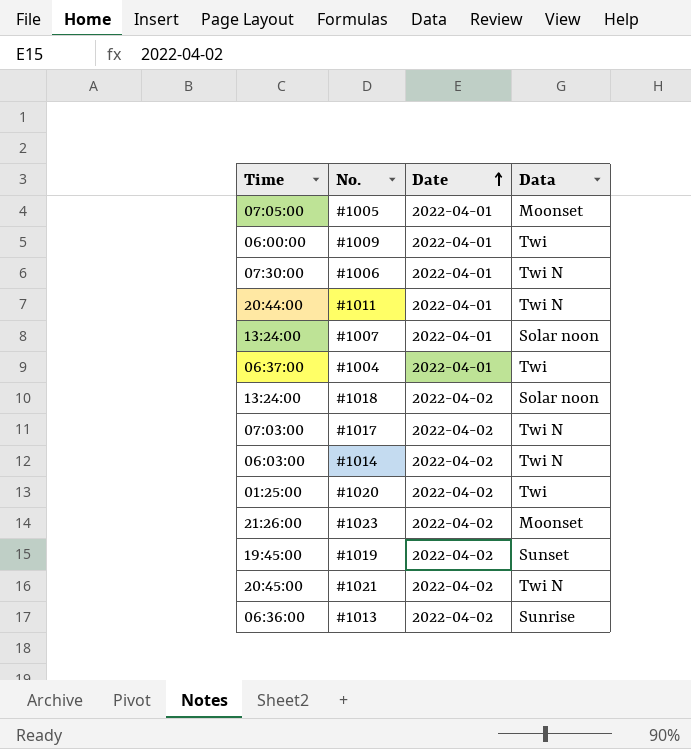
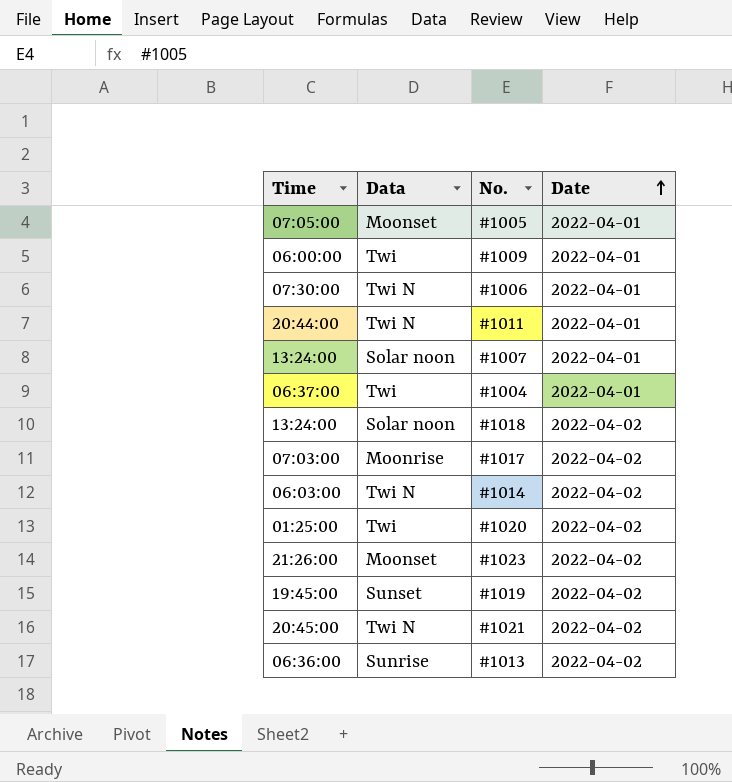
column Data | position: 4 -> 2
#1017 | Data: Twi N -> Moonrise

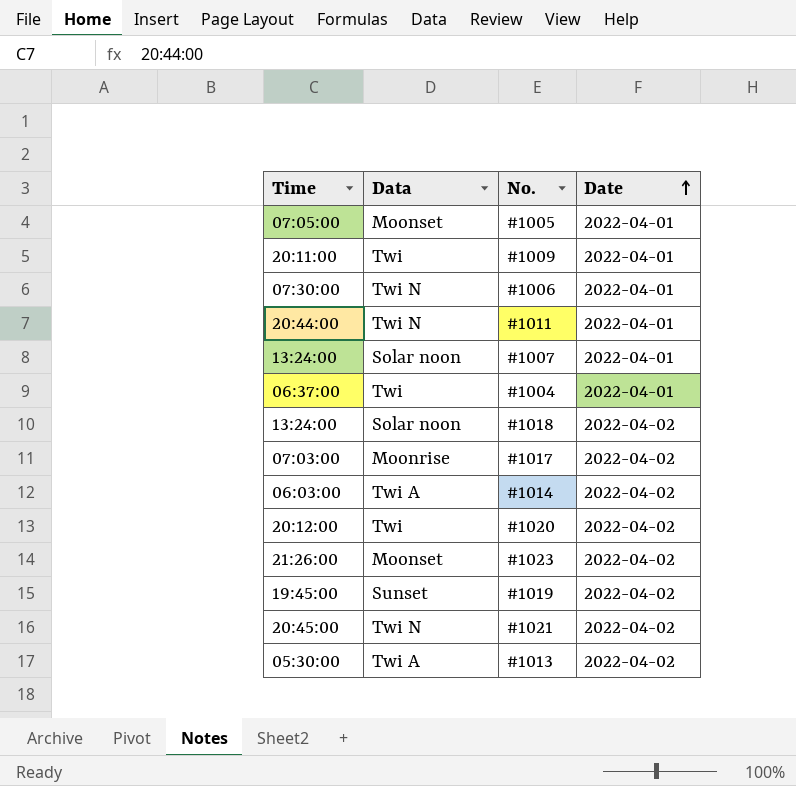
#1009 | Time: 06:00:00 -> 20:11:00
#1014 | Data: Twi N -> Twi A
#1020 | Time: 01:25:00 -> 20:12:00
#1013 | Time: 06:36:00 -> 05:30:00
#1013 | Data: Sunrise -> Twi A

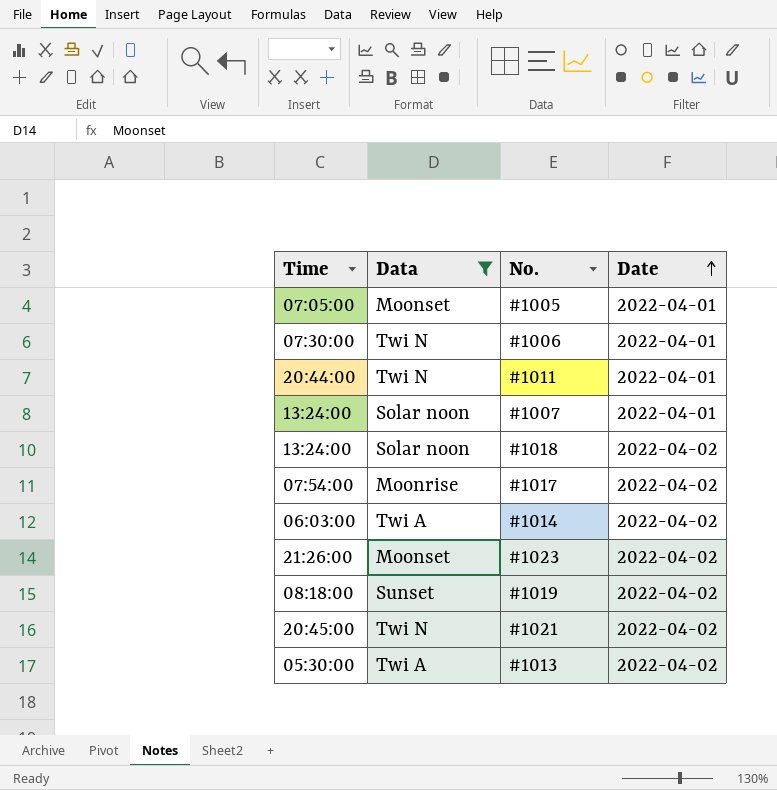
filter: none -> Data != Twi
#1017 | Time: 07:03:00 -> 07:54:00
#1019 | Time: 19:45:00 -> 08:18:00

